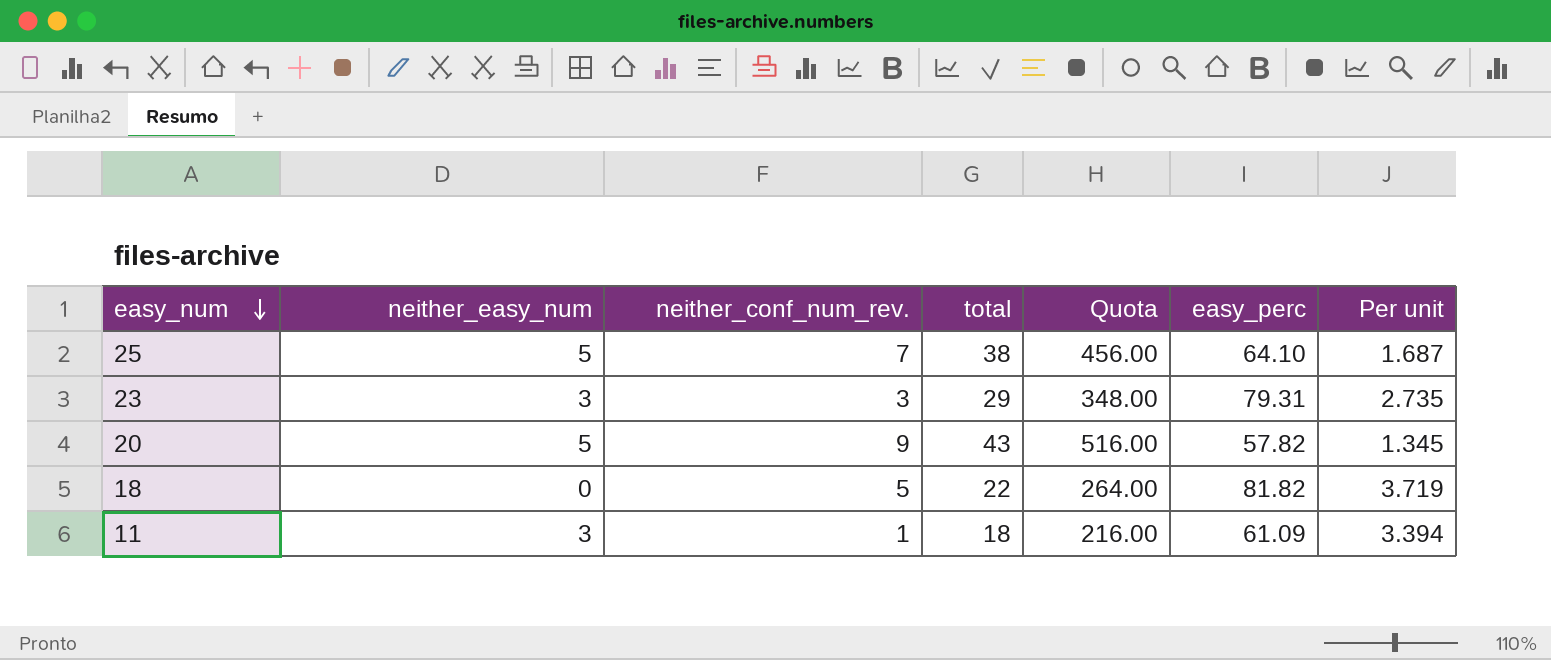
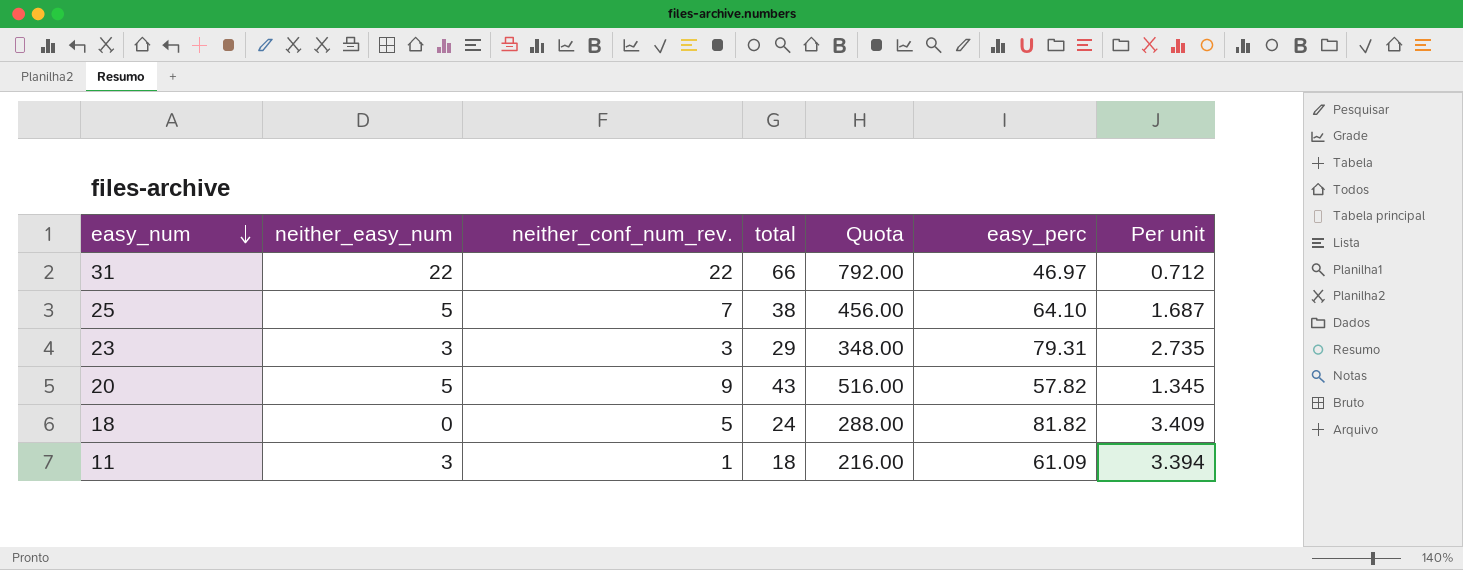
row 31: none -> 22 | 22 | 66 | 792.00 | 46.97 | 0.712
18 | total: 22 -> 24
18 | Quota: 264.00 -> 288.00
18 | Per unit: 3.719 -> 3.409

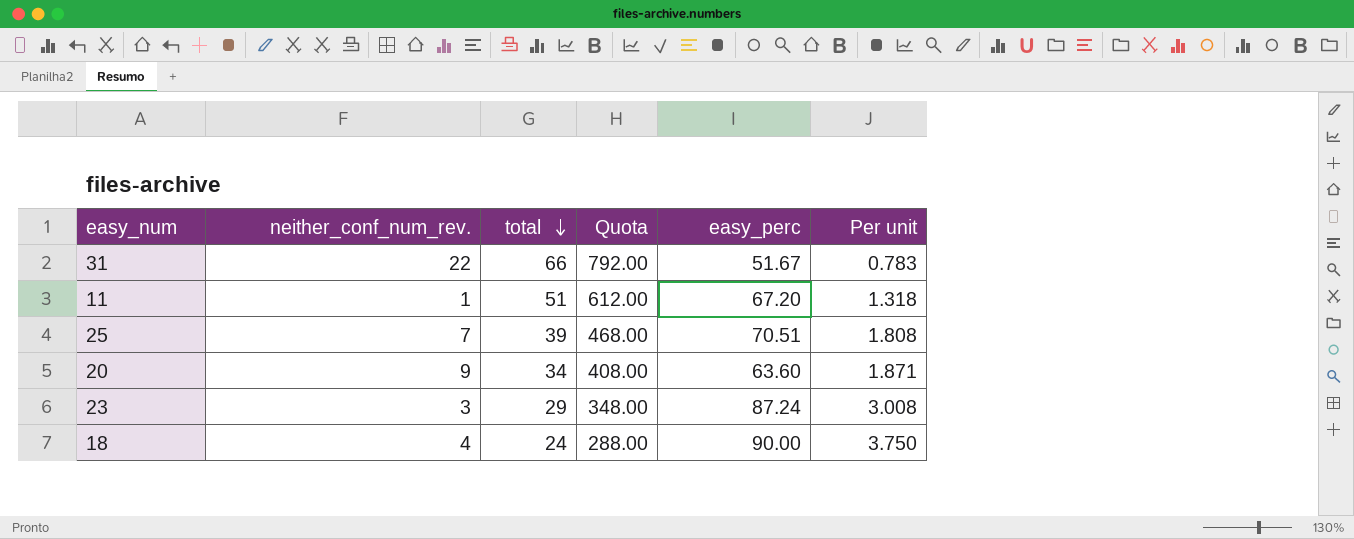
row order: easy_num descending -> total descending
column neither_easy_num | position: 2 -> none
31 | easy_perc: 46.97 -> 51.67
31 | Per unit: 0.712 -> 0.783
11 | total: 18 -> 51
11 | Quota: 216.00 -> 612.00
11 | easy_perc: 61.09 -> 67.20
11 | Per unit: 3.394 -> 1.318
25 | total: 38 -> 39
25 | Quota: 456.00 -> 468.00
25 | easy_perc: 64.10 -> 70.51
25 | Per unit: 1.687 -> 1.808
20 | total: 43 -> 34
20 | Quota: 516.00 -> 408.00
20 | easy_perc: 57.82 -> 63.60
20 | Per unit: 1.345 -> 1.871
23 | easy_perc: 79.31 -> 87.24
23 | Per unit: 2.735 -> 3.008
18 | neither_conf_num_rev.: 5 -> 4
18 | easy_perc: 81.82 -> 90.00
18 | Per unit: 3.409 -> 3.750

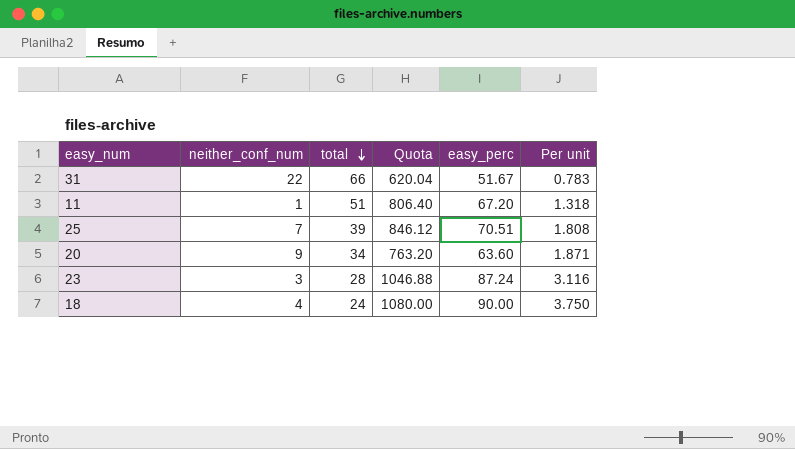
column name: neither_conf_num_rev. -> neither_conf_num
column Quota | formula: [total] * 12 -> [easy_perc] * 12
23 | total: 29 -> 28
23 | Per unit: 3.008 -> 3.116

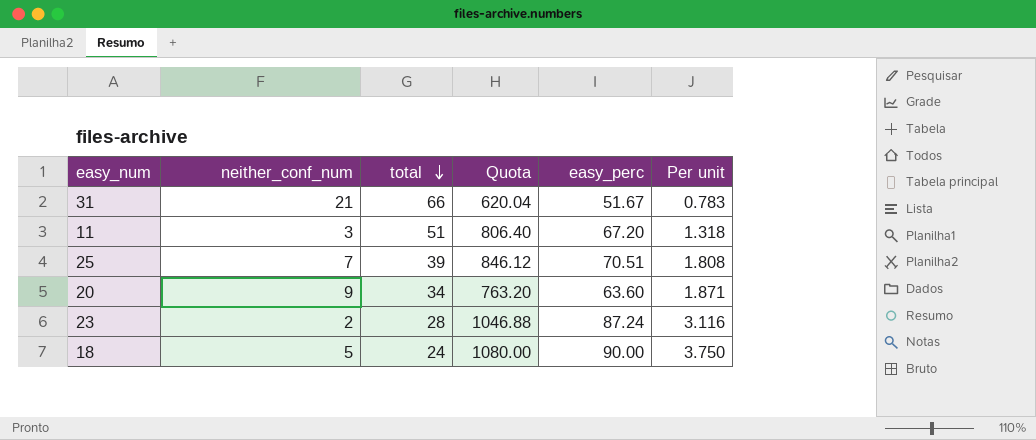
31 | neither_conf_num: 22 -> 21
11 | neither_conf_num: 1 -> 3
23 | neither_conf_num: 3 -> 2
18 | neither_conf_num: 4 -> 5

